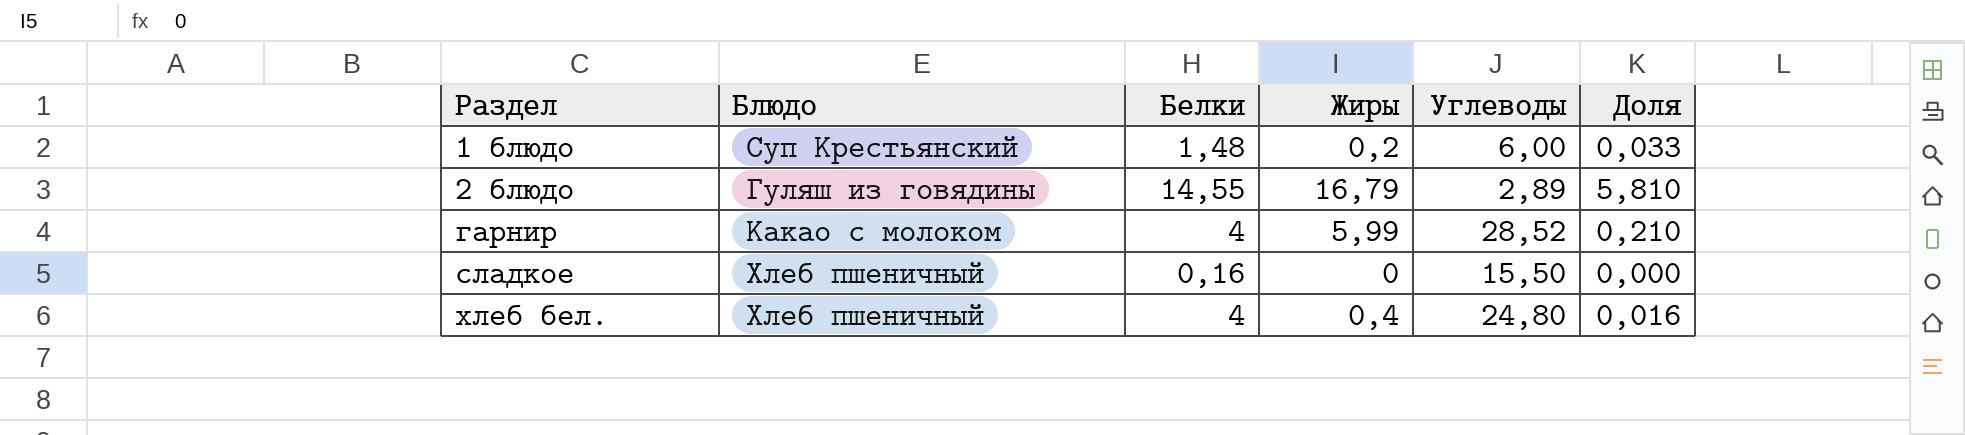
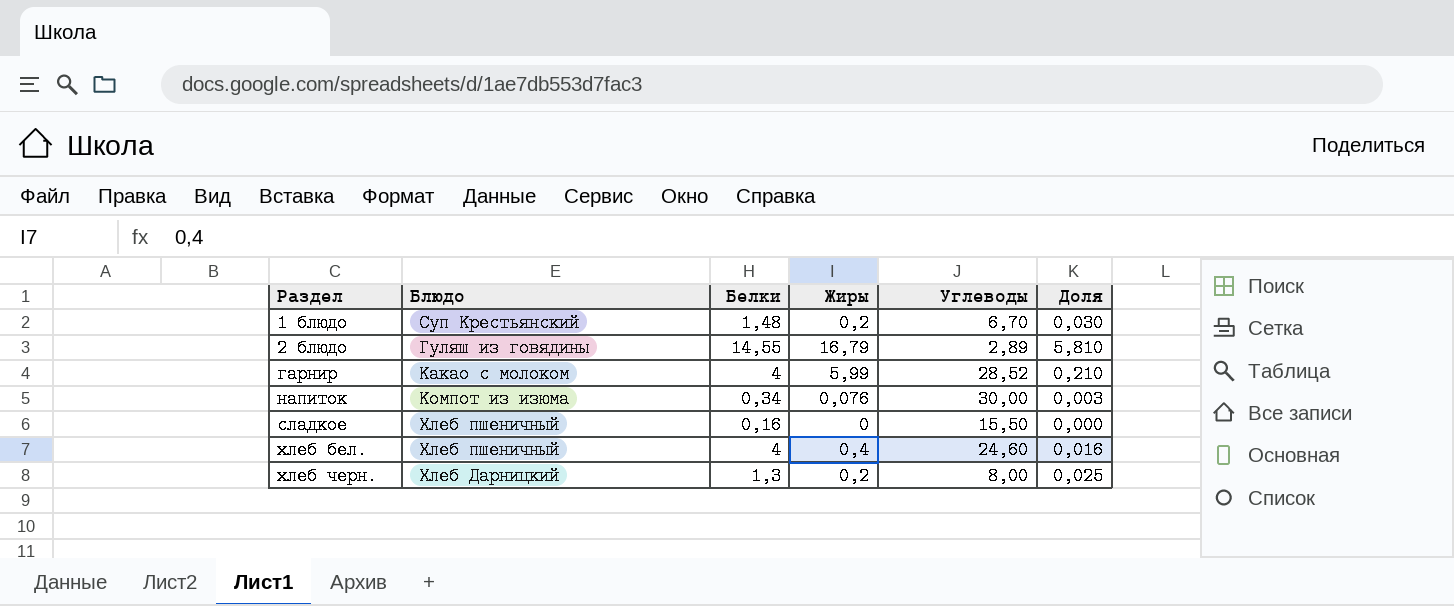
1 блюдо | Углеводы: 6,00 -> 6,70
1 блюдо | Доля: 0,033 -> 0,030
row напиток: none -> Компот из изюма | 0,34 | 0,076 | 30,00 | 0,003
хлеб бел. | Углеводы: 24,80 -> 24,60
row хлеб черн.: none -> Хлеб Дарницкий | 1,3 | 0,2 | 8,00 | 0,025

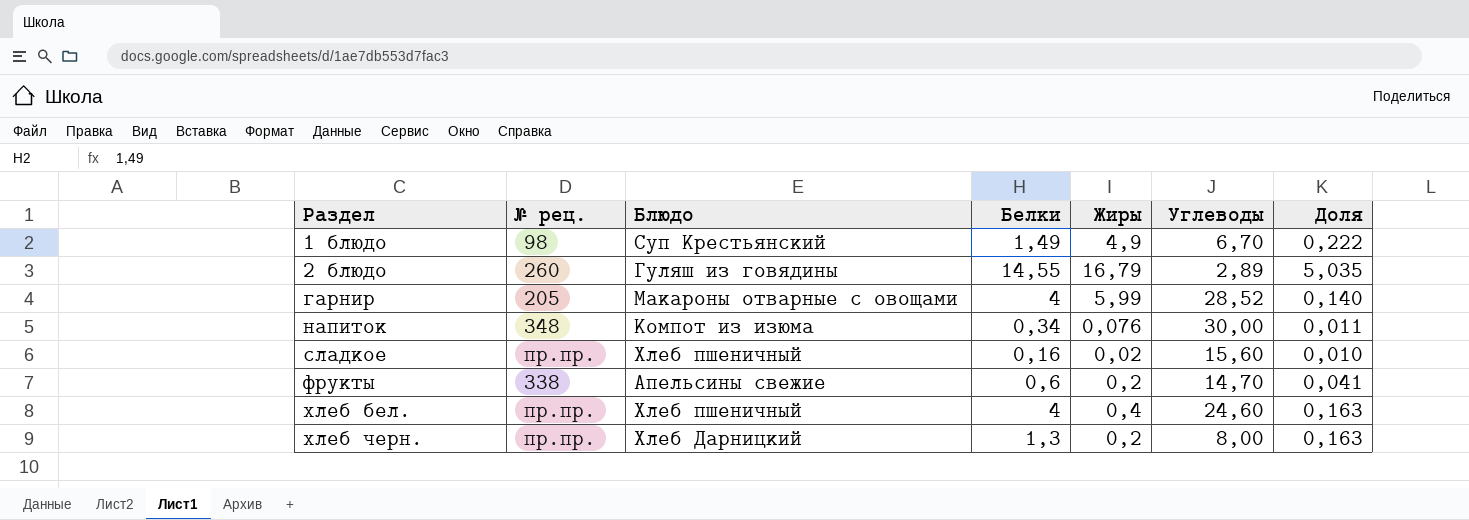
column № рец. | position: none -> 2
column Доля | formula: [Жиры] / [Углеводы] -> [Белки] / [Углеводы]
1 блюдо | Белки: 1,48 -> 1,49
1 блюдо | Жиры: 0,2 -> 4,9
гарнир | Блюдо: Какао с молоком -> Макароны отварные с овощами
сладкое | Жиры: 0 -> 0,02
сладкое | Углеводы: 15,50 -> 15,60
row фрукты: none -> 338 | Апельсины свежие | 0,6 | 0,2 | 14,70 | 0,041

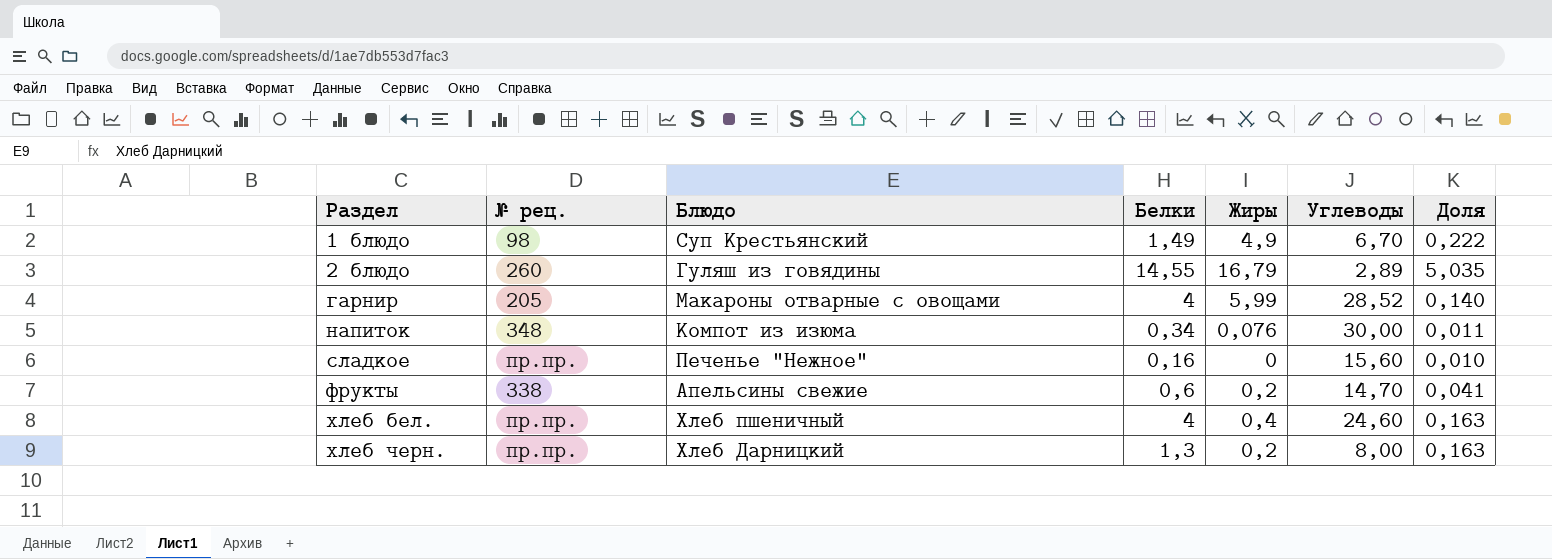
сладкое | Блюдо: Хлеб пшеничный -> Печенье "Нежное"
сладкое | Жиры: 0,02 -> 0

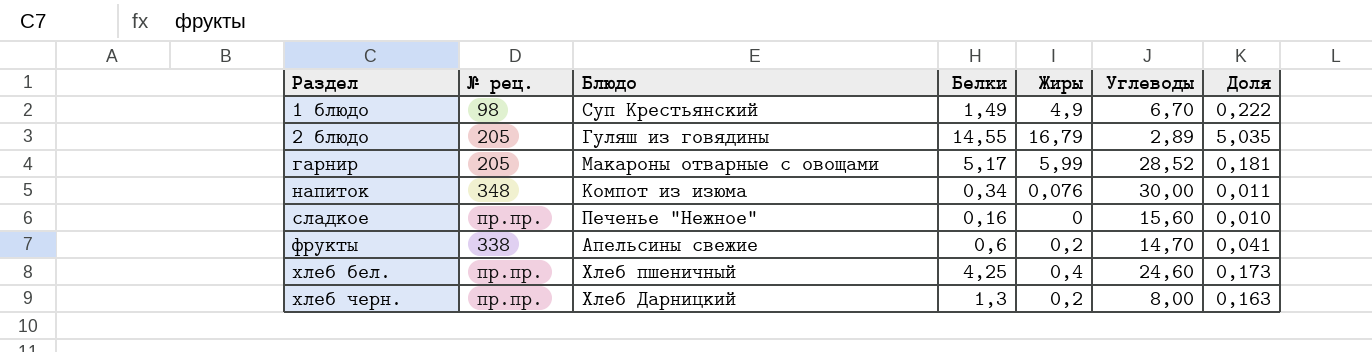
2 блюдо | № рец.: 260 -> 205
гарнир | Белки: 4 -> 5,17
гарнир | Доля: 0,140 -> 0,181
хлеб бел. | Белки: 4 -> 4,25
хлеб бел. | Доля: 0,163 -> 0,173

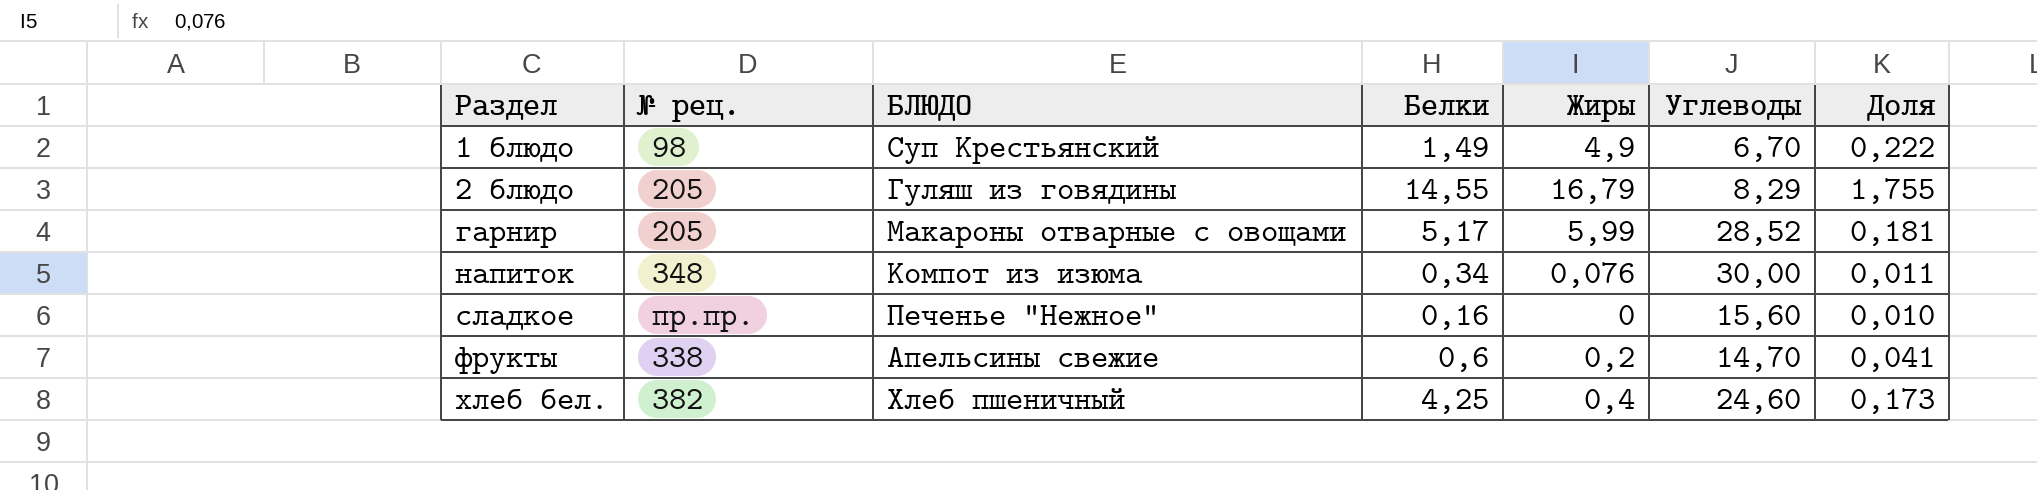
column name: Блюдо -> БЛЮДО
row хлеб черн.: пр.пр. | Хлеб Дарницкий | 1,3 | 0,2 | 8,00 | 0,163 -> none
2 блюдо | Углеводы: 2,89 -> 8,29
2 блюдо | Доля: 5,035 -> 1,755
хлеб бел. | № рец.: пр.пр. -> 382

